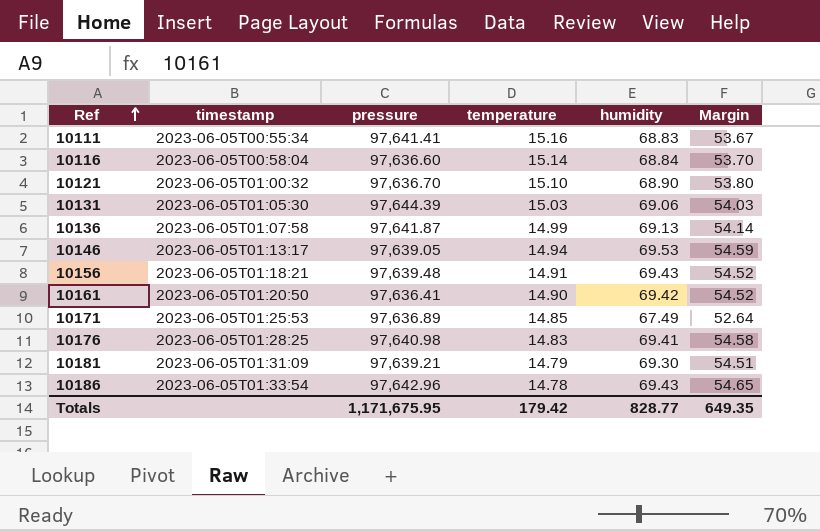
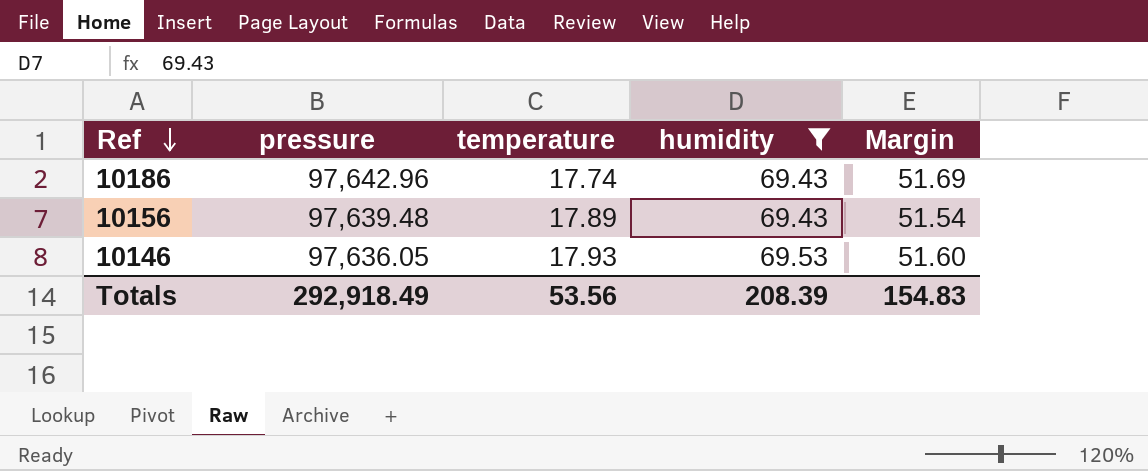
filter: none -> humidity >= 69.43
row order: Ref ascending -> Ref descending
column timestamp | position: 2 -> none
10186 | temperature: 14.78 -> 17.74
10186 | Margin: 54.65 -> 51.69
10156 | temperature: 14.91 -> 17.89
10156 | Margin: 54.52 -> 51.54
10146 | pressure: 97,639.05 -> 97,636.05
10146 | temperature: 14.94 -> 17.93
10146 | Margin: 54.59 -> 51.60
Totals | pressure: 1,171,675.95 -> 292,918.49
Totals | temperature: 179.42 -> 53.56
Totals | humidity: 828.77 -> 208.39
Totals | Margin: 649.35 -> 154.83

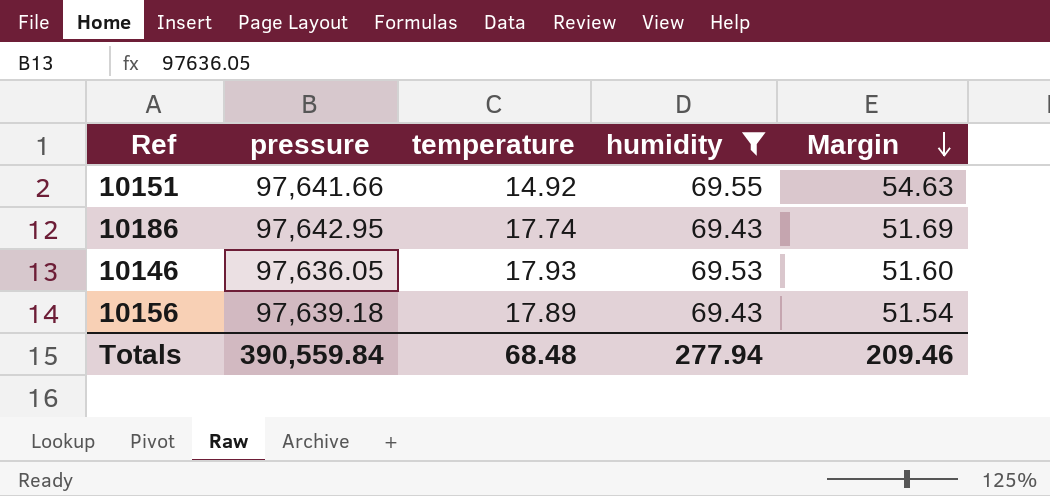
row order: Ref descending -> Margin descending
row 10151: none -> 97,641.66 | 14.92 | 69.55 | 54.63
10186 | pressure: 97,642.96 -> 97,642.95
10156 | pressure: 97,639.48 -> 97,639.18
Totals | pressure: 292,918.49 -> 390,559.84
Totals | temperature: 53.56 -> 68.48
Totals | humidity: 208.39 -> 277.94
Totals | Margin: 154.83 -> 209.46

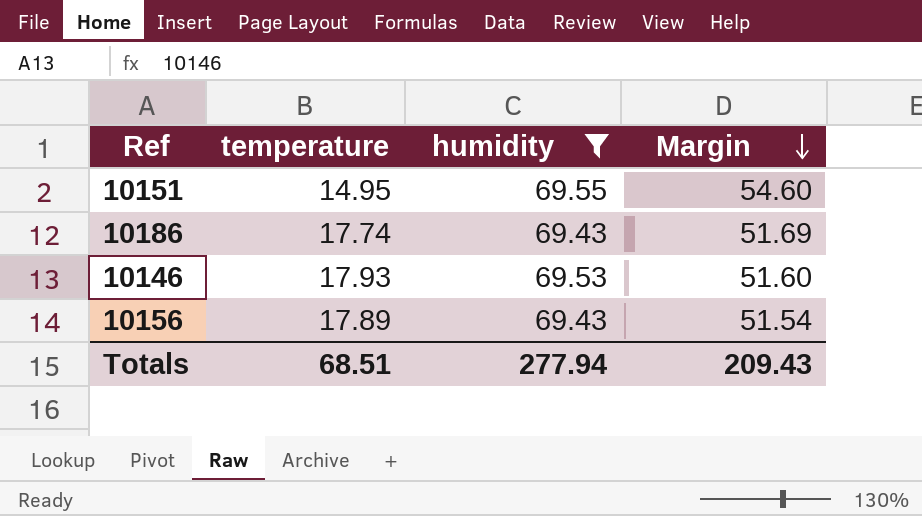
column pressure | position: 2 -> none
10151 | temperature: 14.92 -> 14.95
10151 | Margin: 54.63 -> 54.60
Totals | temperature: 68.48 -> 68.51
Totals | Margin: 209.46 -> 209.43

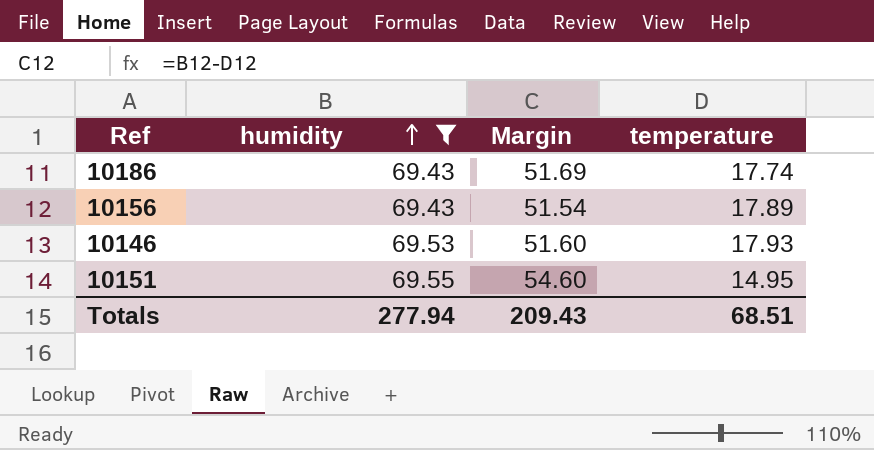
row order: Margin descending -> humidity ascending
column temperature | position: 2 -> 4

